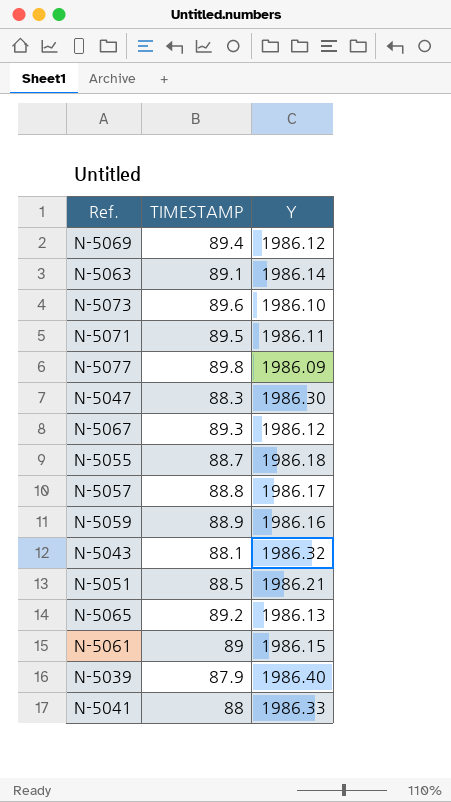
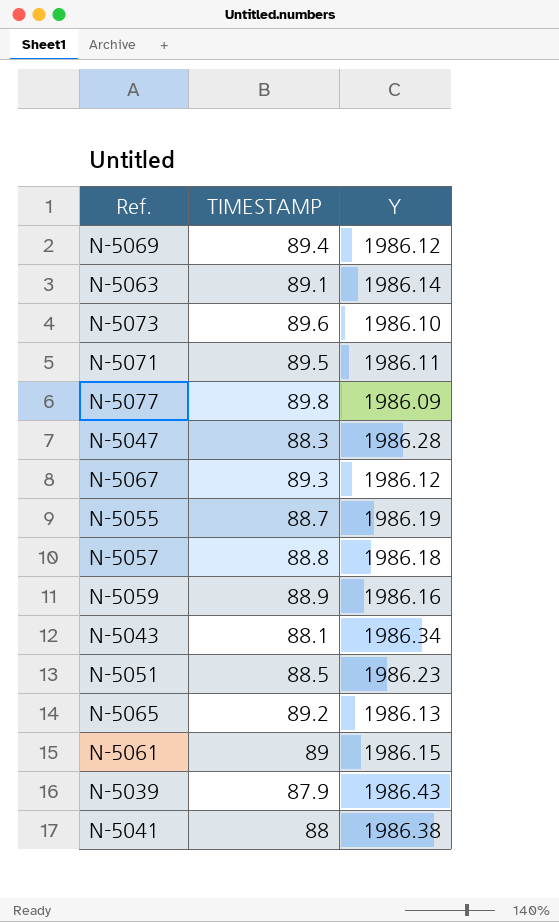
N-5047 | Y: 1986.30 -> 1986.28
N-5055 | Y: 1986.18 -> 1986.19
N-5057 | Y: 1986.17 -> 1986.18
N-5043 | Y: 1986.32 -> 1986.34
N-5051 | Y: 1986.21 -> 1986.23
N-5039 | Y: 1986.40 -> 1986.43
N-5041 | Y: 1986.33 -> 1986.38

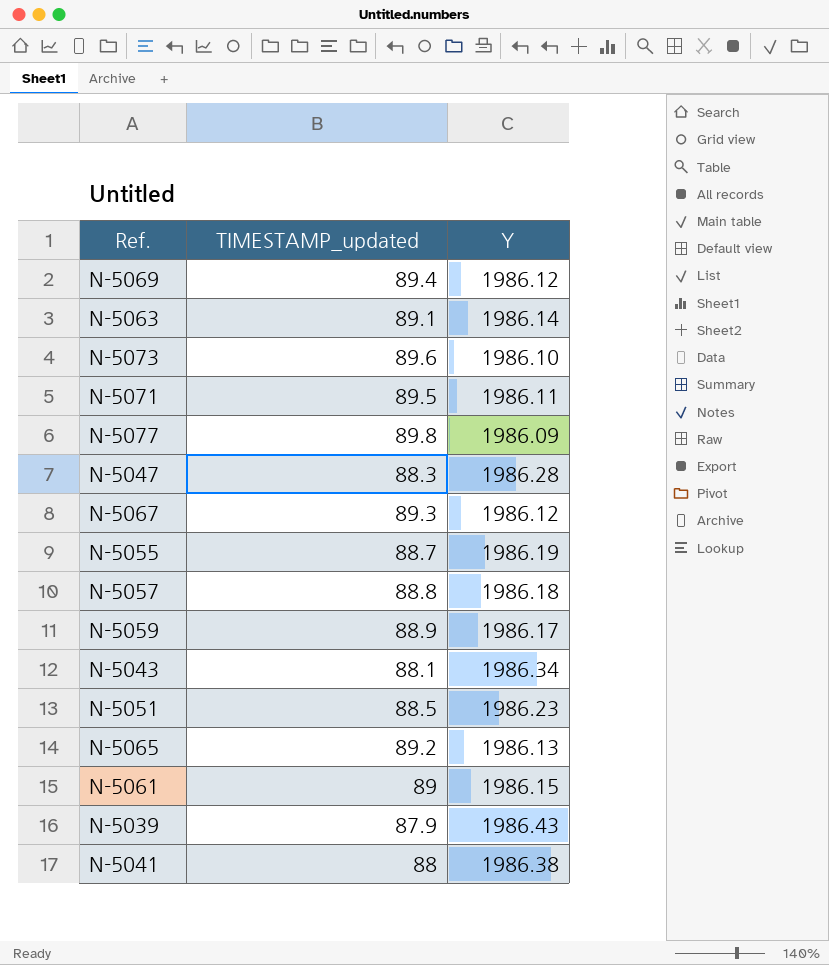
column name: TIMESTAMP -> TIMESTAMP_updated
N-5059 | Y: 1986.16 -> 1986.17

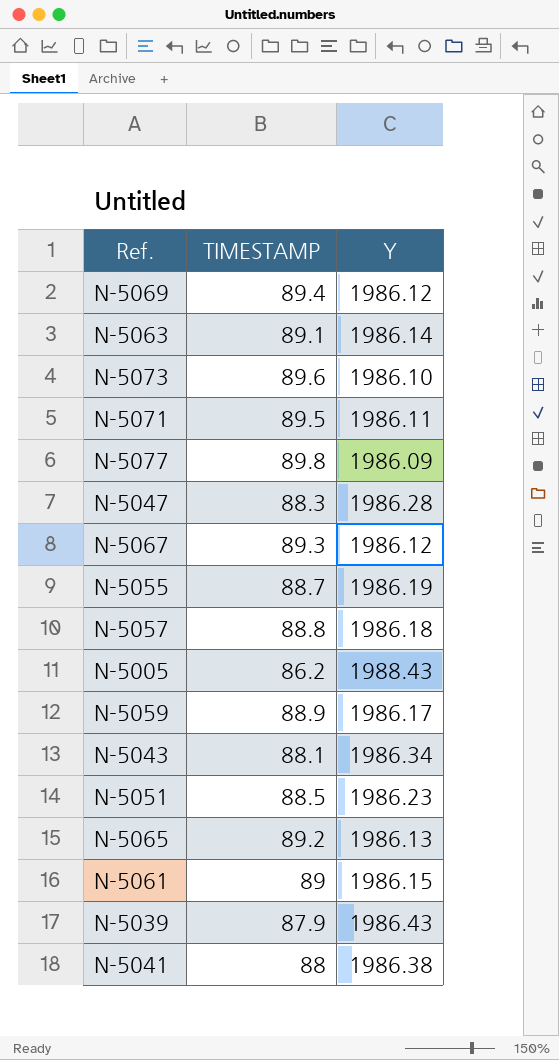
column name: TIMESTAMP_updated -> TIMESTAMP
row N-5005: none -> 86.2 | 1988.43

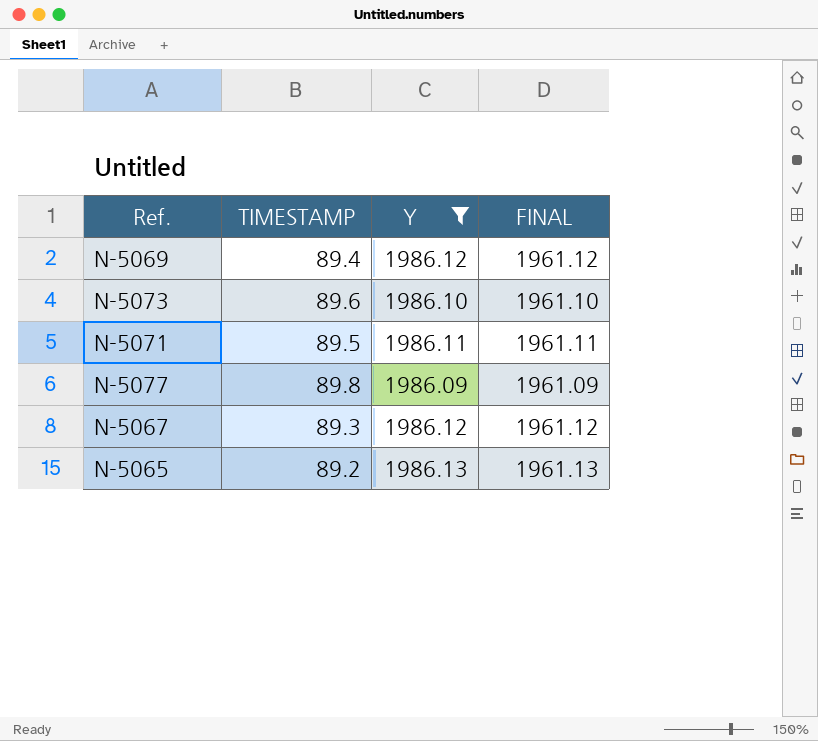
filter: none -> Y <= 1986.13
column FINAL | formula: none -> [Y] - 25

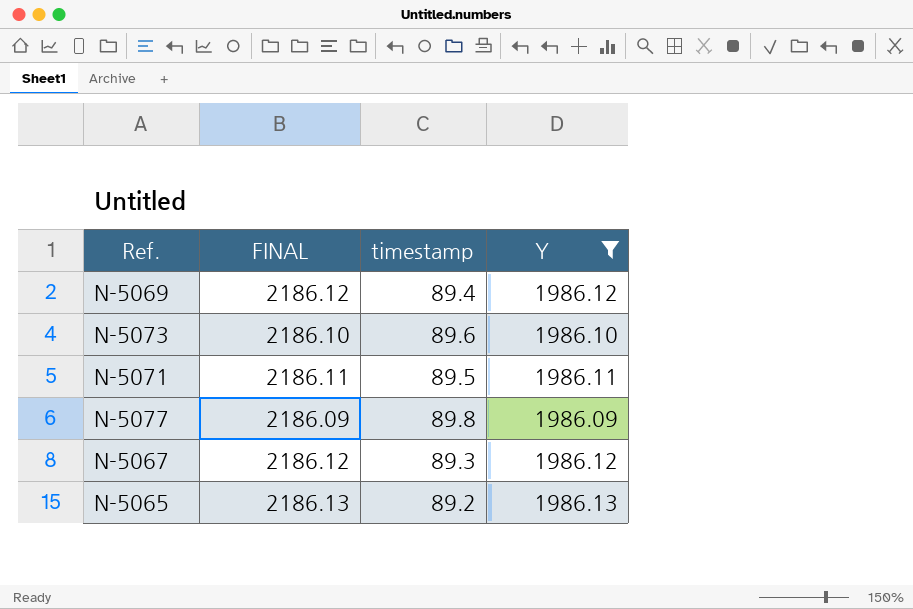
column FINAL | formula: [Y] - 25 -> [Y] + 200
column FINAL | position: 4 -> 2
column name: TIMESTAMP -> timestamp

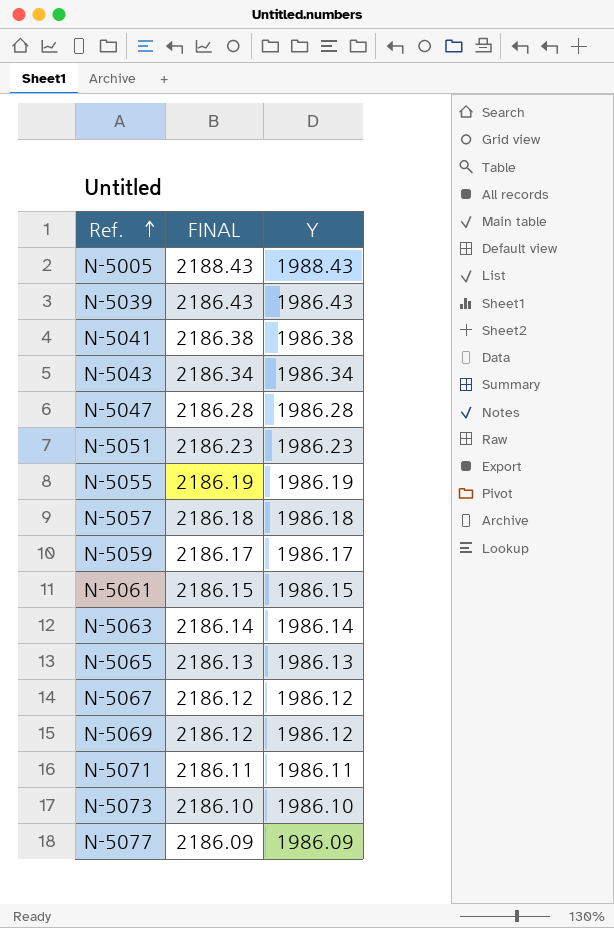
filter: Y <= 1986.13 -> none
row order: none -> Ref. ascending
column timestamp | position: 3 -> none

